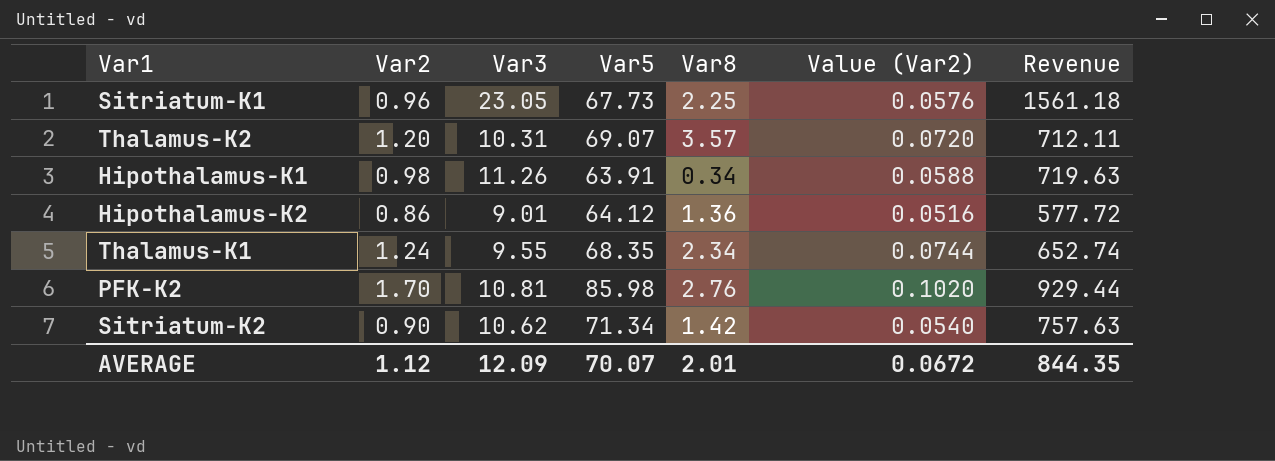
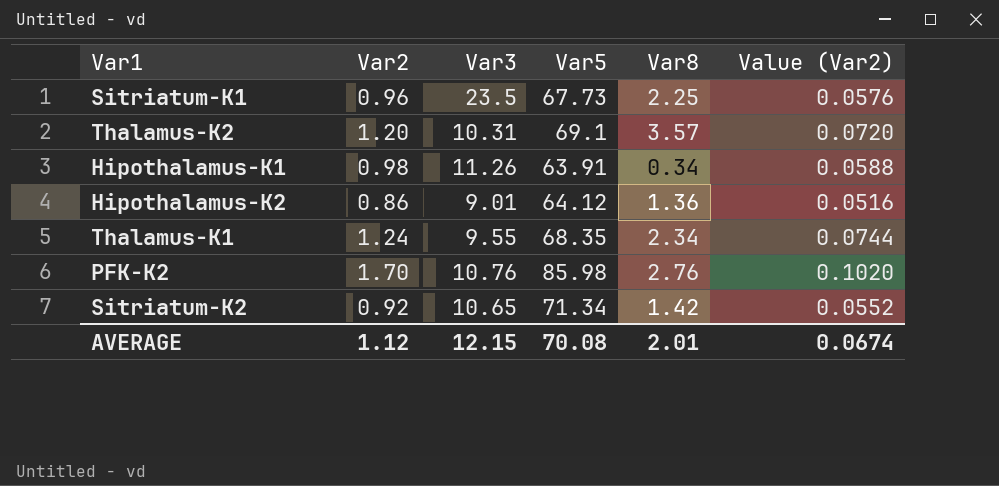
column Revenue | formula: [Var3] * [Var5] -> none
Sitriatum-K1 | Var3: 23.05 -> 23.5
Thalamus-K2 | Var5: 69.07 -> 69.1
PFK-K2 | Var3: 10.81 -> 10.76
Sitriatum-K2 | Var2: 0.90 -> 0.92
Sitriatum-K2 | Var3: 10.62 -> 10.65
Sitriatum-K2 | Value (Var2): 0.0540 -> 0.0552
AVERAGE | Var3: 12.09 -> 12.15
AVERAGE | Var5: 70.07 -> 70.08
AVERAGE | Value (Var2): 0.0672 -> 0.0674

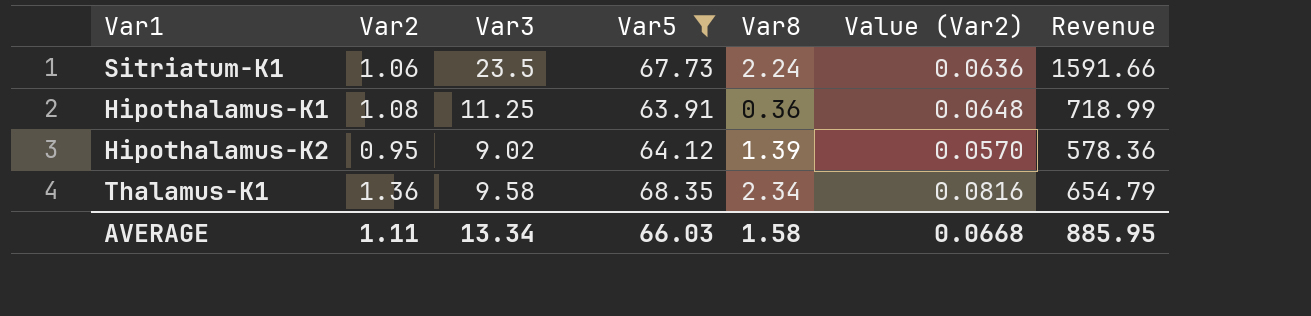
filter: none -> Var5 <= 68.35
column Revenue | formula: none -> [Var3] * [Var5]
Sitriatum-K1 | Var2: 0.96 -> 1.06
Sitriatum-K1 | Var8: 2.25 -> 2.24
Sitriatum-K1 | Value (Var2): 0.0576 -> 0.0636
Hipothalamus-K1 | Var2: 0.98 -> 1.08
Hipothalamus-K1 | Var3: 11.26 -> 11.25
Hipothalamus-K1 | Var8: 0.34 -> 0.36
Hipothalamus-K1 | Value (Var2): 0.0588 -> 0.0648
Hipothalamus-K2 | Var2: 0.86 -> 0.95
Hipothalamus-K2 | Var3: 9.01 -> 9.02
Hipothalamus-K2 | Var8: 1.36 -> 1.39
Hipothalamus-K2 | Value (Var2): 0.0516 -> 0.0570
Thalamus-K1 | Var2: 1.24 -> 1.36
Thalamus-K1 | Var3: 9.55 -> 9.58
Thalamus-K1 | Value (Var2): 0.0744 -> 0.0816
AVERAGE | Var2: 1.12 -> 1.11
AVERAGE | Var3: 12.15 -> 13.34
AVERAGE | Var5: 70.08 -> 66.03
AVERAGE | Var8: 2.01 -> 1.58
AVERAGE | Value (Var2): 0.0674 -> 0.0668

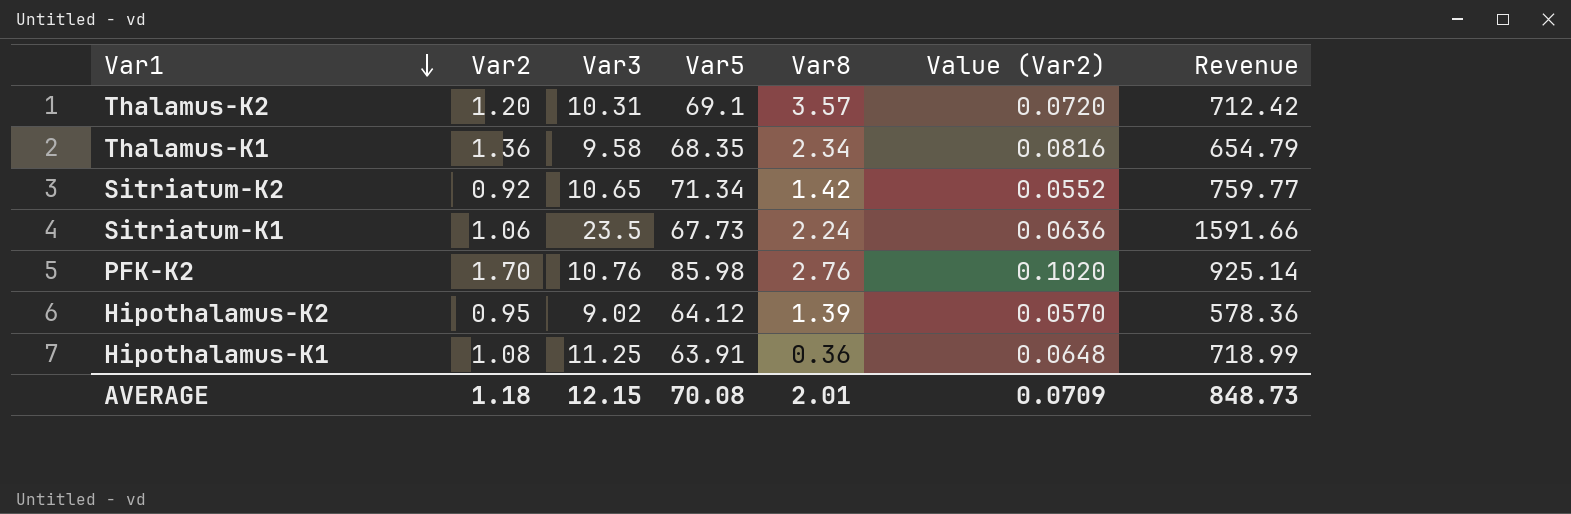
filter: Var5 <= 68.35 -> none
row order: none -> Var1 descending
AVERAGE | Var2: 1.11 -> 1.18
AVERAGE | Var3: 13.34 -> 12.15
AVERAGE | Var5: 66.03 -> 70.08
AVERAGE | Var8: 1.58 -> 2.01
AVERAGE | Value (Var2): 0.0668 -> 0.0709
AVERAGE | Revenue: 885.95 -> 848.73

